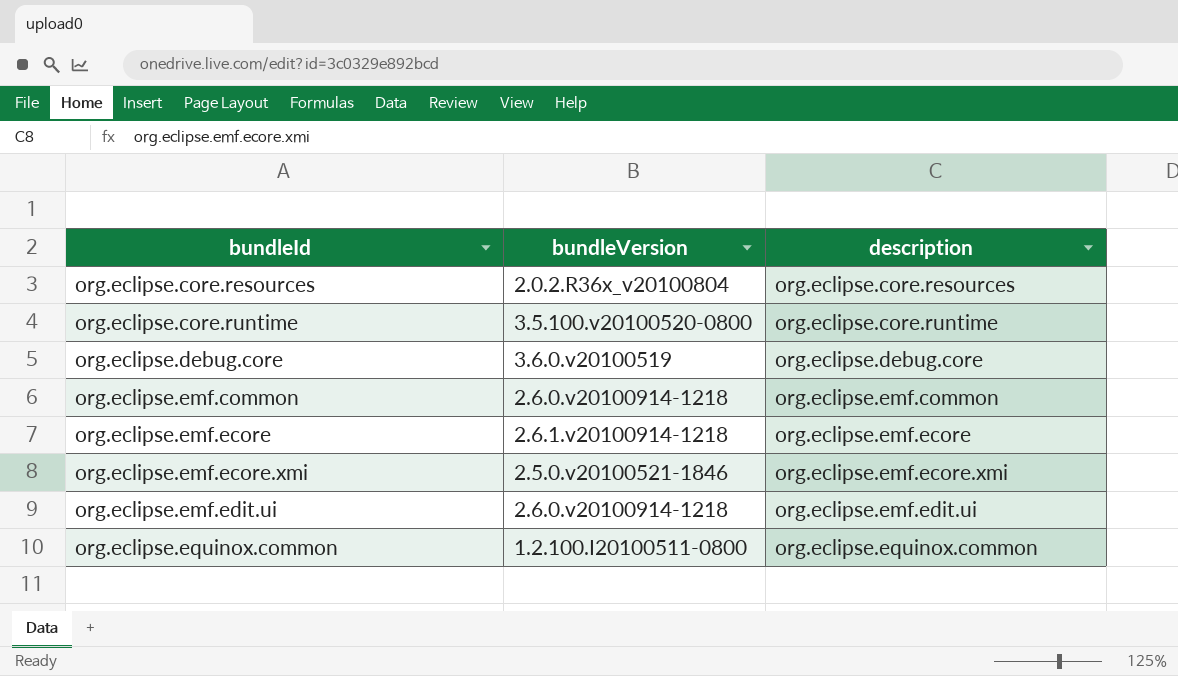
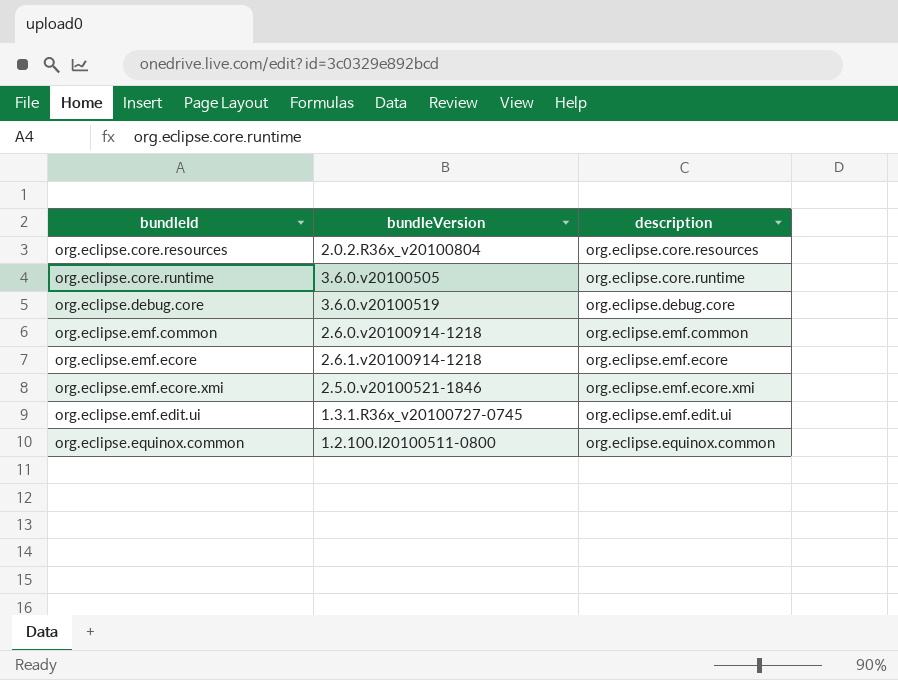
org.eclipse.core.runtime | bundleVersion: 3.5.100.v20100520-0800 -> 3.6.0.v20100505
org.eclipse.emf.edit.ui | bundleVersion: 2.6.0.v20100914-1218 -> 1.3.1.R36x_v20100727-0745

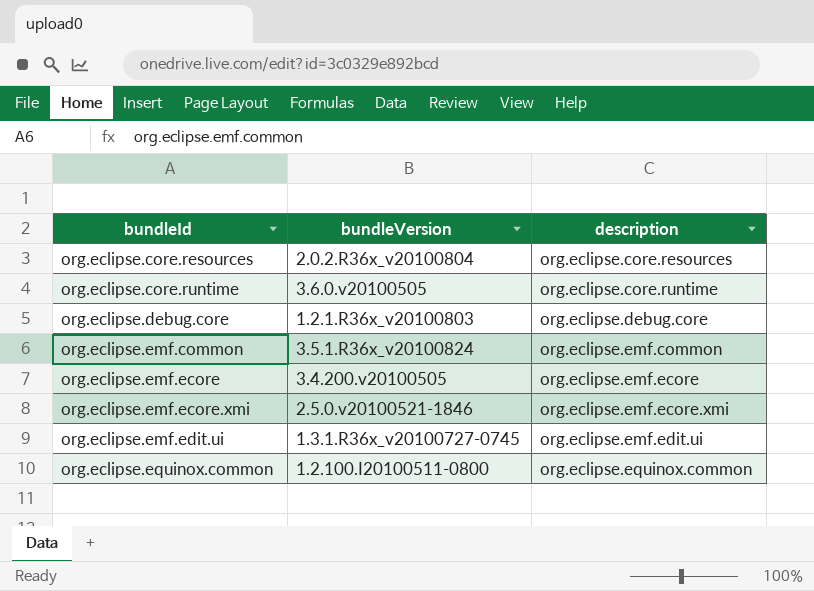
org.eclipse.debug.core | bundleVersion: 3.6.0.v20100519 -> 1.2.1.R36x_v20100803
org.eclipse.emf.common | bundleVersion: 2.6.0.v20100914-1218 -> 3.5.1.R36x_v20100824
org.eclipse.emf.ecore | bundleVersion: 2.6.1.v20100914-1218 -> 3.4.200.v20100505

